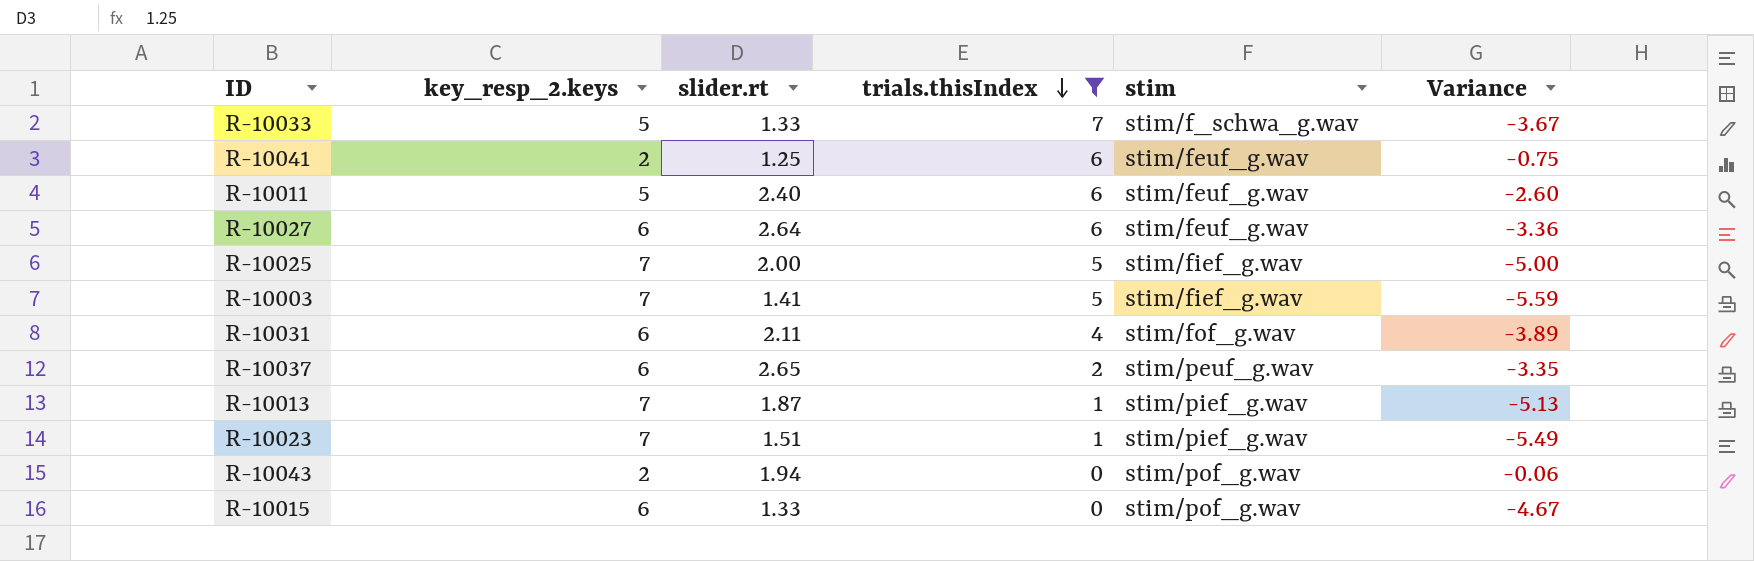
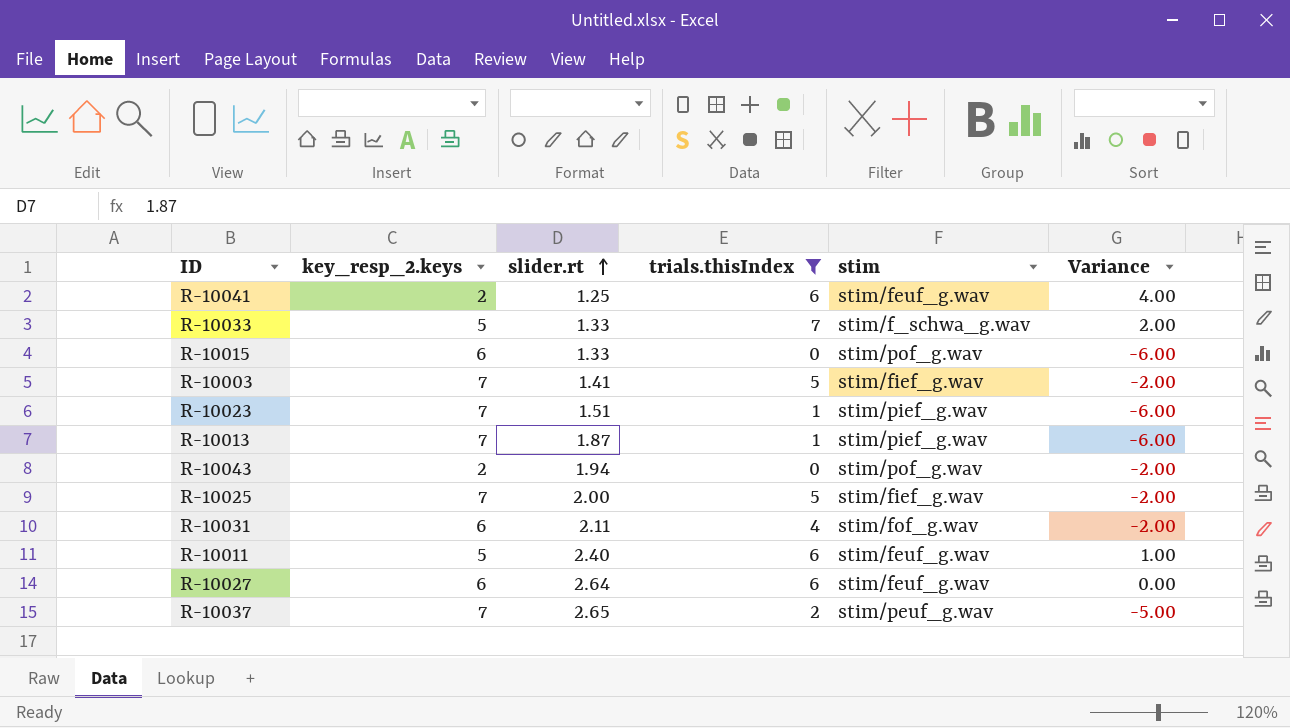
row order: trials.thisIndex descending -> slider.rt ascending
column Variance | formula: [slider.rt] - [key_resp_2.keys] -> [trials.thisIndex] - [key_resp_2.keys]
R-10037 | key_resp_2.keys: 6 -> 7

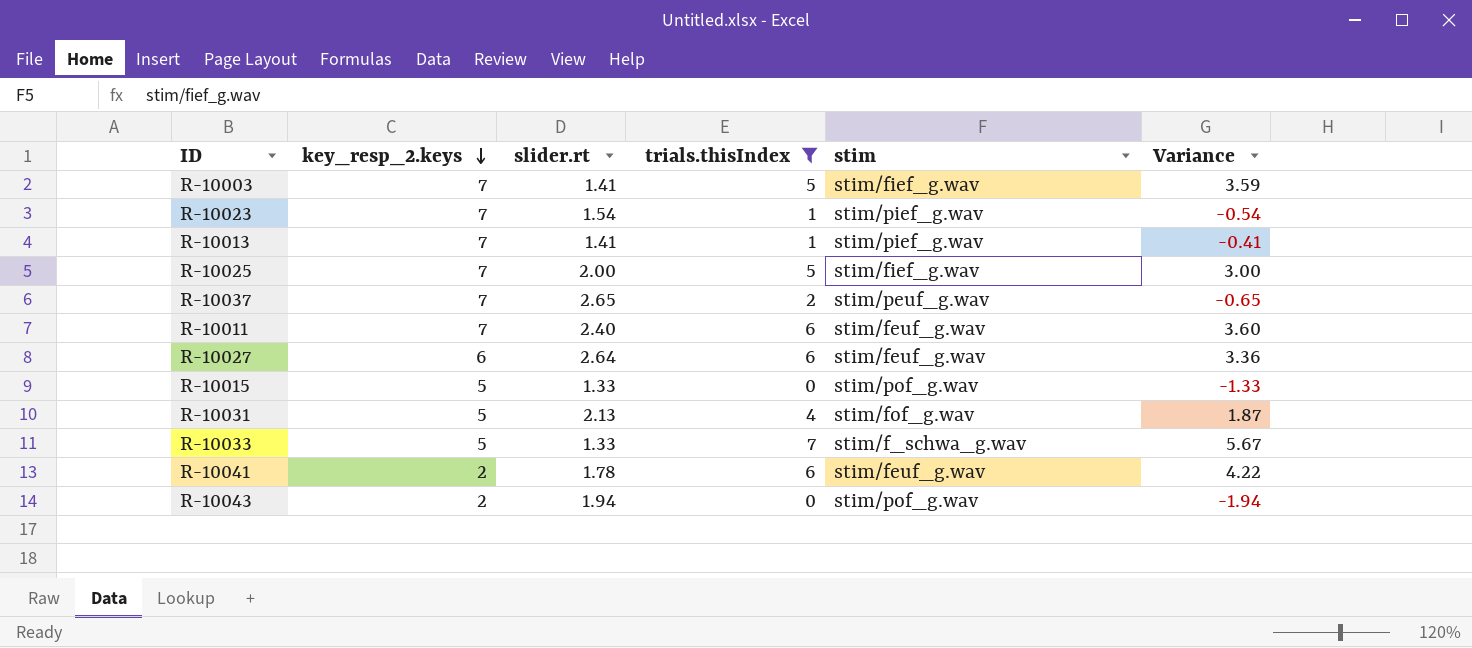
row order: slider.rt ascending -> key_resp_2.keys descending
column Variance | formula: [trials.thisIndex] - [key_resp_2.keys] -> [trials.thisIndex] - [slider.rt]
R-10023 | slider.rt: 1.51 -> 1.54
R-10013 | slider.rt: 1.87 -> 1.41
R-10011 | key_resp_2.keys: 5 -> 7
R-10015 | key_resp_2.keys: 6 -> 5
R-10031 | key_resp_2.keys: 6 -> 5
R-10031 | slider.rt: 2.11 -> 2.13
R-10041 | slider.rt: 1.25 -> 1.78

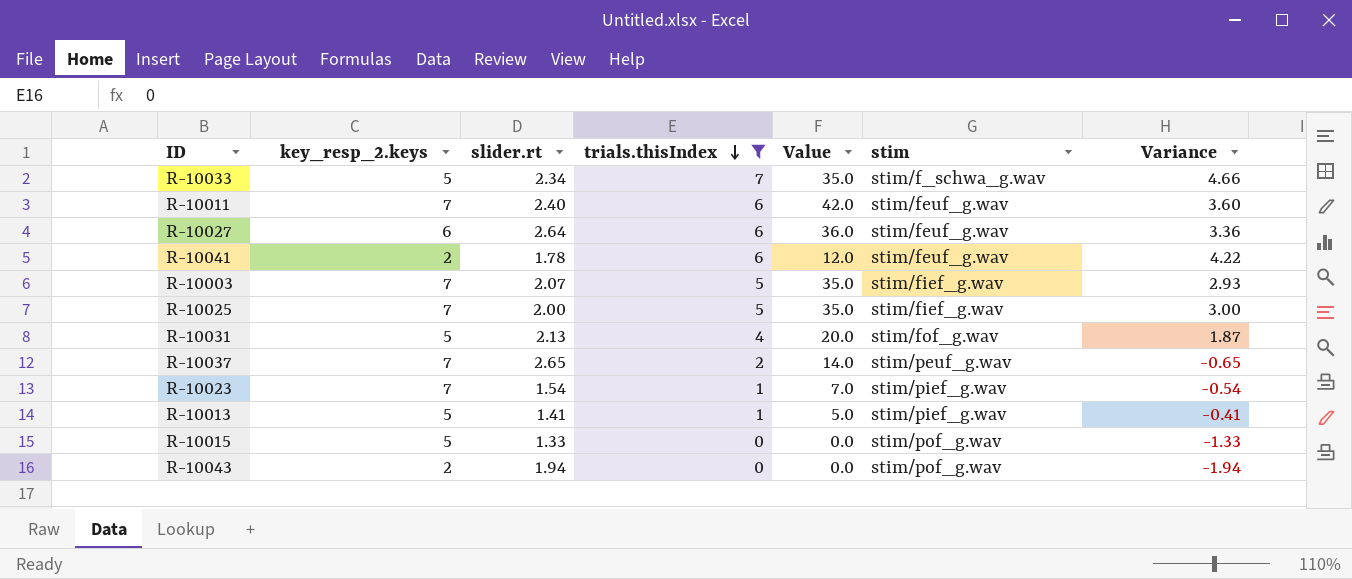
row order: key_resp_2.keys descending -> trials.thisIndex descending
column Value | formula: none -> [key_resp_2.keys] * [trials.thisIndex]
R-10033 | slider.rt: 1.33 -> 2.34
R-10033 | Variance: 5.67 -> 4.66
R-10003 | slider.rt: 1.41 -> 2.07
R-10003 | Variance: 3.59 -> 2.93
R-10013 | key_resp_2.keys: 7 -> 5

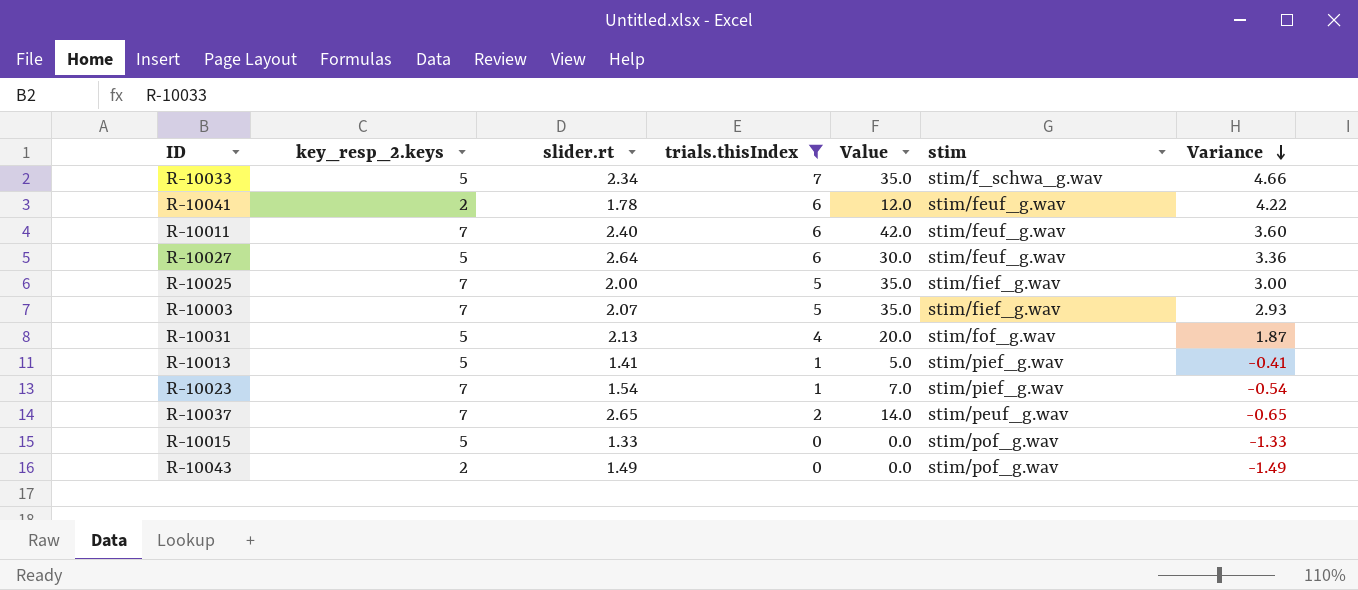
row order: trials.thisIndex descending -> Variance descending
R-10027 | key_resp_2.keys: 6 -> 5
R-10027 | Value: 36.0 -> 30.0
R-10043 | slider.rt: 1.94 -> 1.49
R-10043 | Variance: -1.94 -> -1.49

